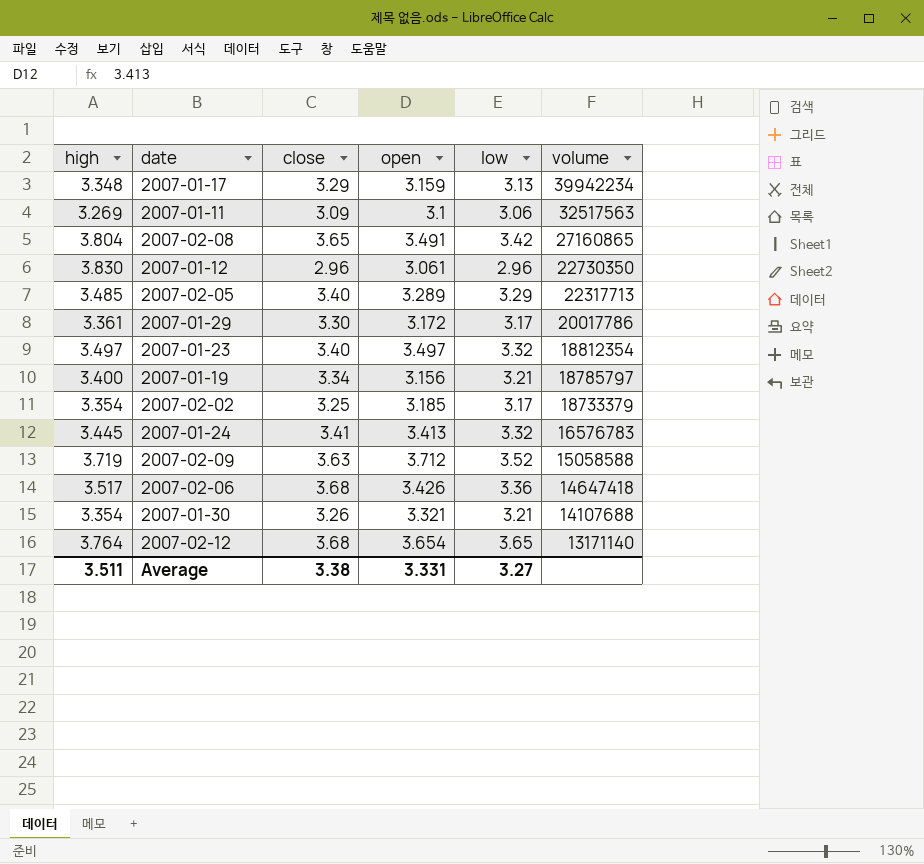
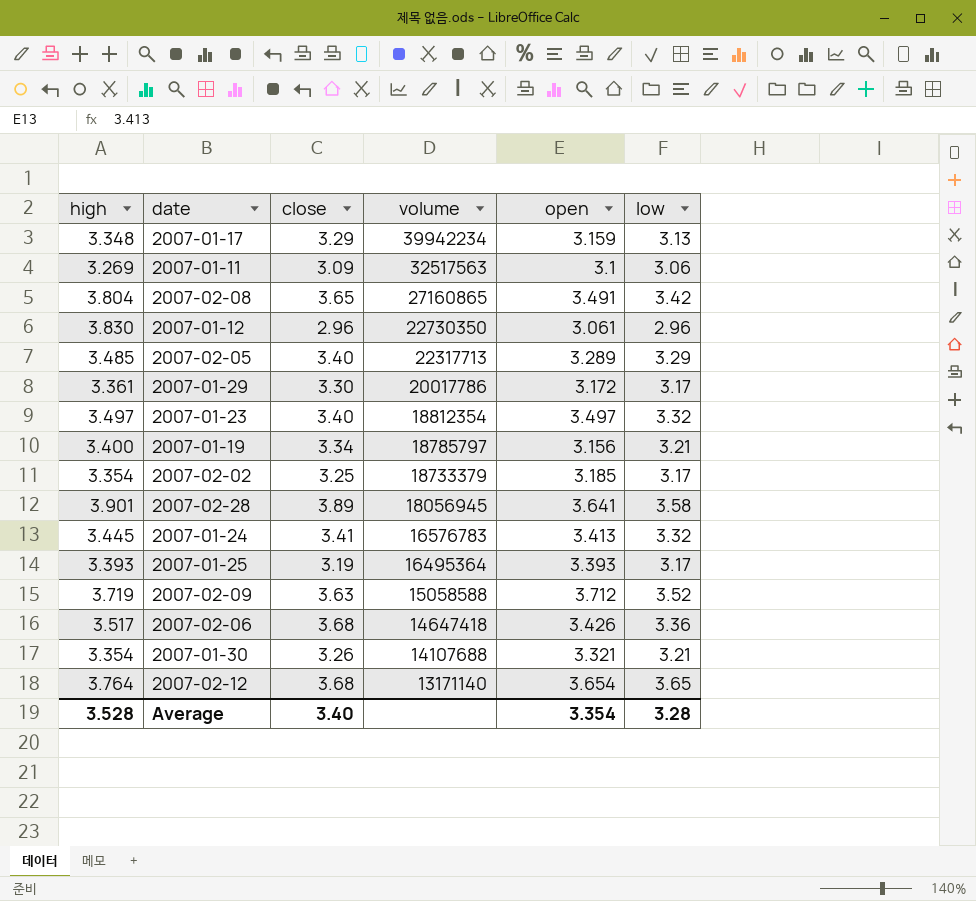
column volume | position: 6 -> 4
row 2007-02-28: none -> 3.901 | 3.89 | 18056945 | 3.641 | 3.58
row 2007-01-25: none -> 3.393 | 3.19 | 16495364 | 3.393 | 3.17
Average | high: 3.511 -> 3.528
Average | close: 3.38 -> 3.40
Average | open: 3.331 -> 3.354
Average | low: 3.27 -> 3.28

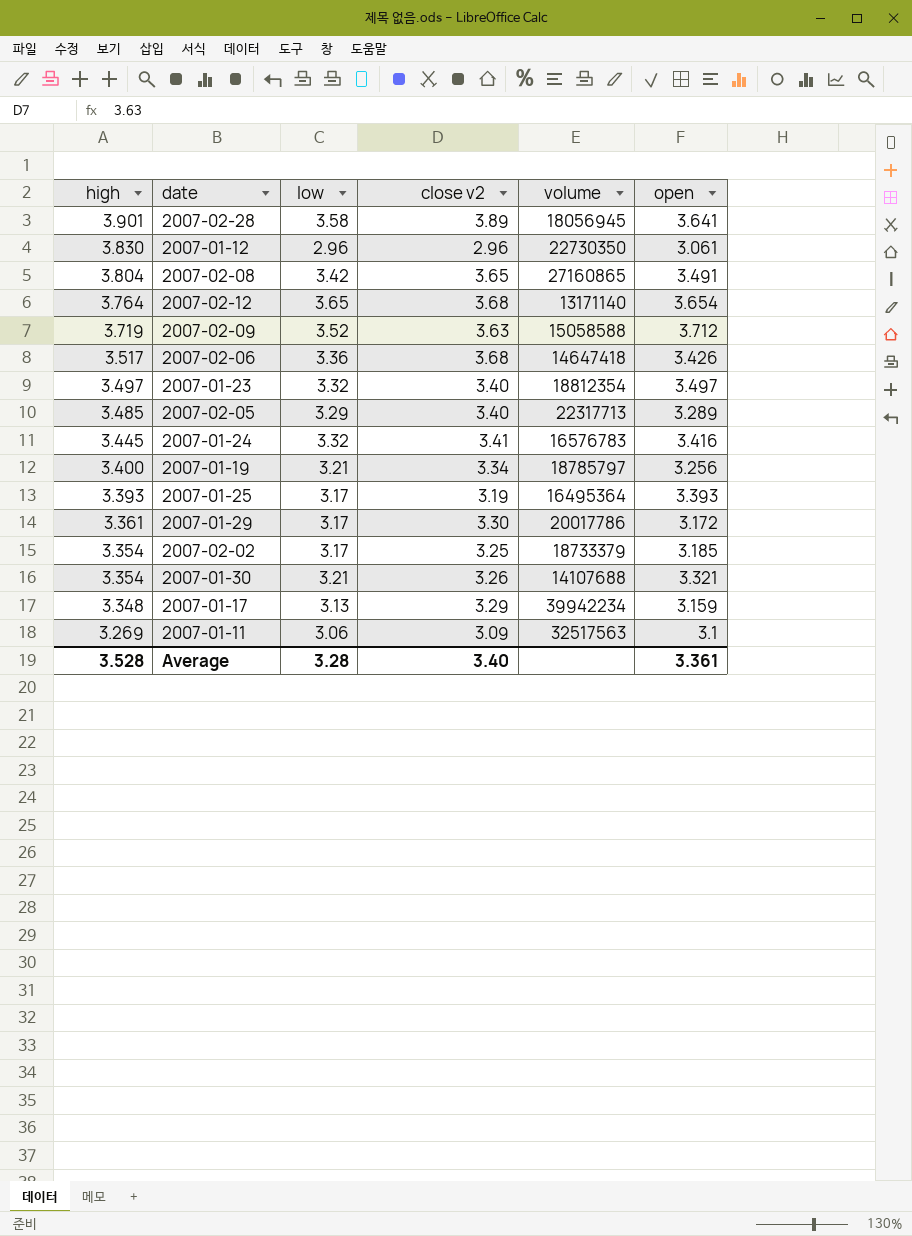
row order: volume descending -> high descending
column low | position: 6 -> 3
column name: close -> close v2
2007-01-24 | open: 3.413 -> 3.416
2007-01-19 | open: 3.156 -> 3.256
Average | open: 3.354 -> 3.361

